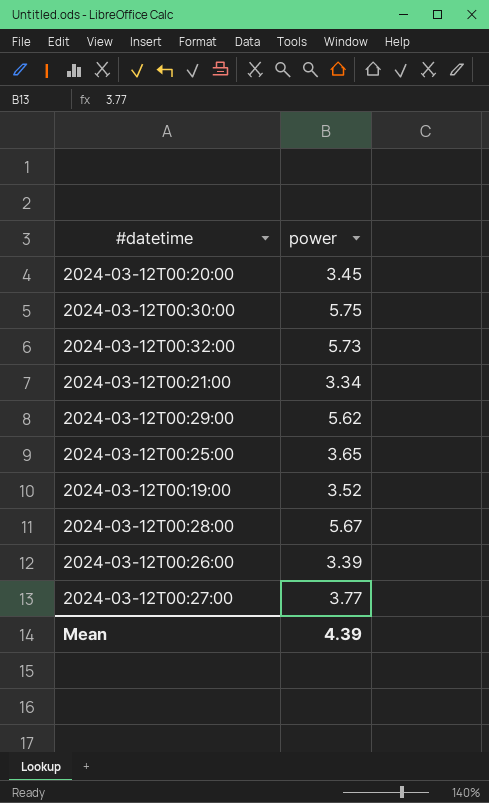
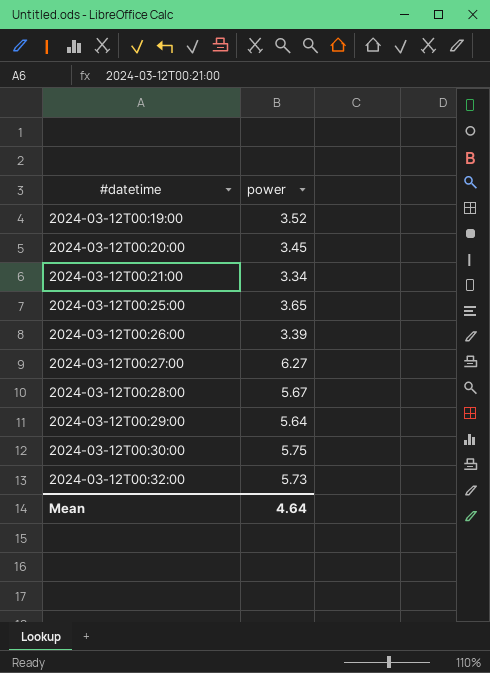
row order: none -> #datetime ascending
2024-03-12T00:27:00 | power: 3.77 -> 6.27
2024-03-12T00:29:00 | power: 5.62 -> 5.64
Mean | power: 4.39 -> 4.64

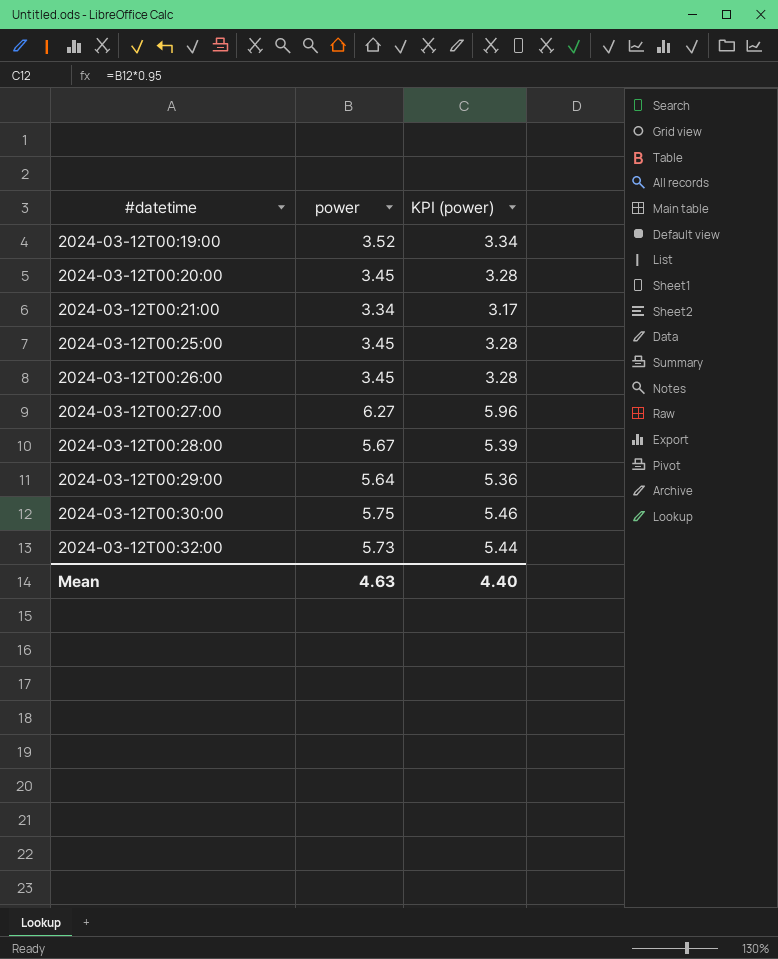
column KPI (power) | formula: none -> [power] * 0.95
2024-03-12T00:25:00 | power: 3.65 -> 3.45
2024-03-12T00:26:00 | power: 3.39 -> 3.45
Mean | power: 4.64 -> 4.63

